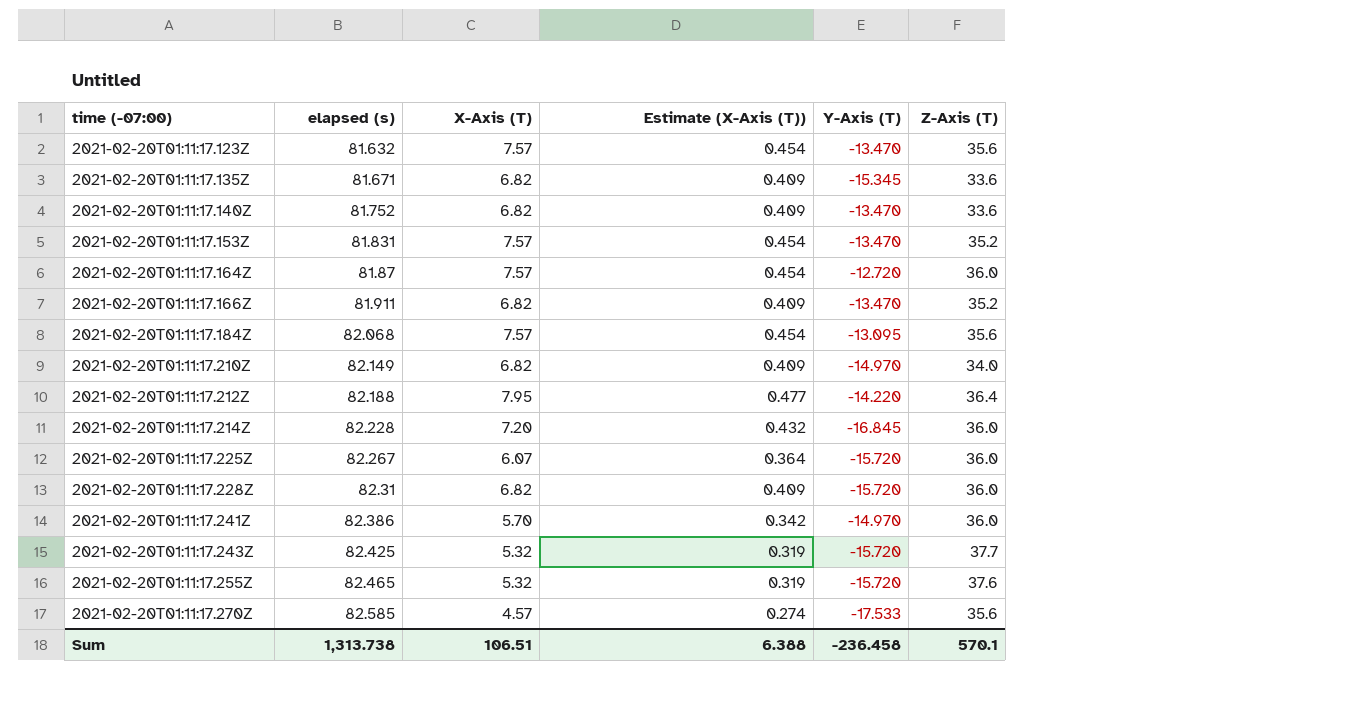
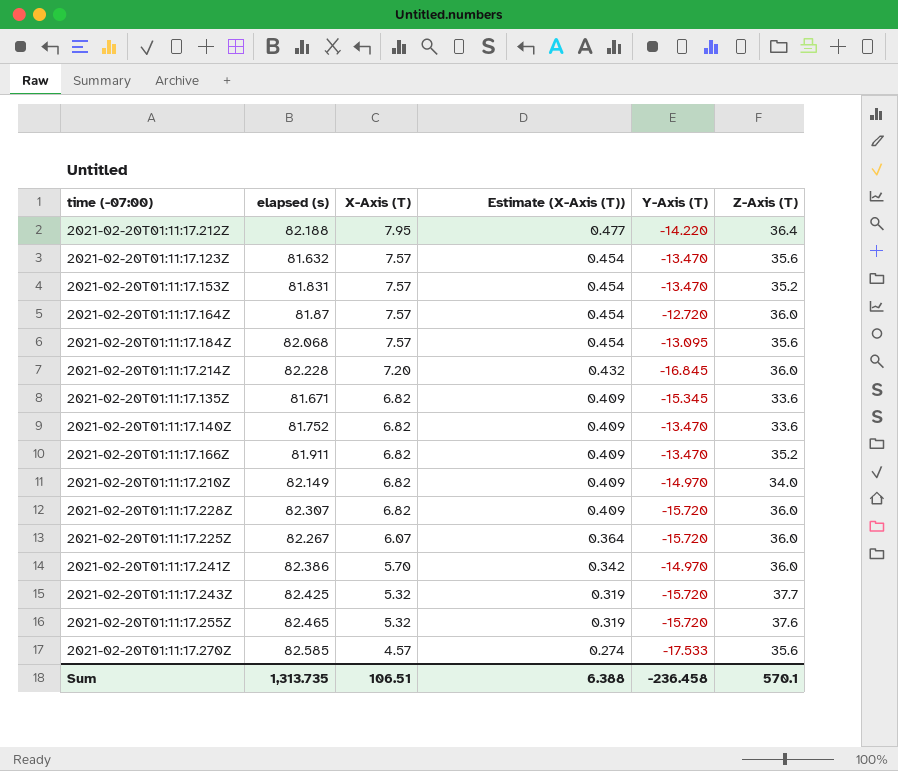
row order: time (-07:00) ascending -> X-Axis (T) descending
2021-02-20T01:11:17.228Z | elapsed (s): 82.31 -> 82.307
Sum | elapsed (s): 1,313.738 -> 1,313.735

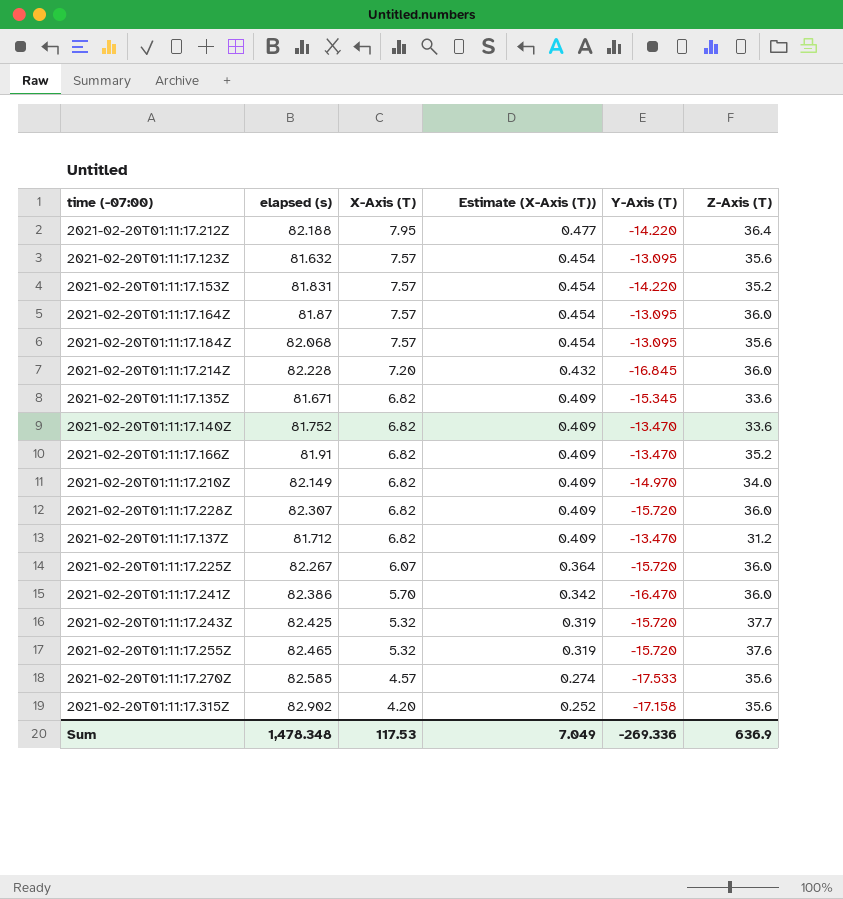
2021-02-20T01:11:17.123Z | Y-Axis (T): -13.470 -> -13.095
2021-02-20T01:11:17.153Z | Y-Axis (T): -13.470 -> -14.220
2021-02-20T01:11:17.164Z | Y-Axis (T): -12.720 -> -13.095
2021-02-20T01:11:17.166Z | elapsed (s): 81.911 -> 81.91
row 2021-02-20T01:11:17.137Z: none -> 81.712 | 6.82 | 0.409 | -13.470 | 31.2
2021-02-20T01:11:17.241Z | Y-Axis (T): -14.970 -> -16.470
row 2021-02-20T01:11:17.315Z: none -> 82.902 | 4.20 | 0.252 | -17.158 | 35.6
Sum | elapsed (s): 1,313.735 -> 1,478.348
Sum | X-Axis (T): 106.51 -> 117.53
Sum | Estimate (X-Axis (T)): 6.388 -> 7.049
Sum | Y-Axis (T): -236.458 -> -269.336
Sum | Z-Axis (T): 570.1 -> 636.9

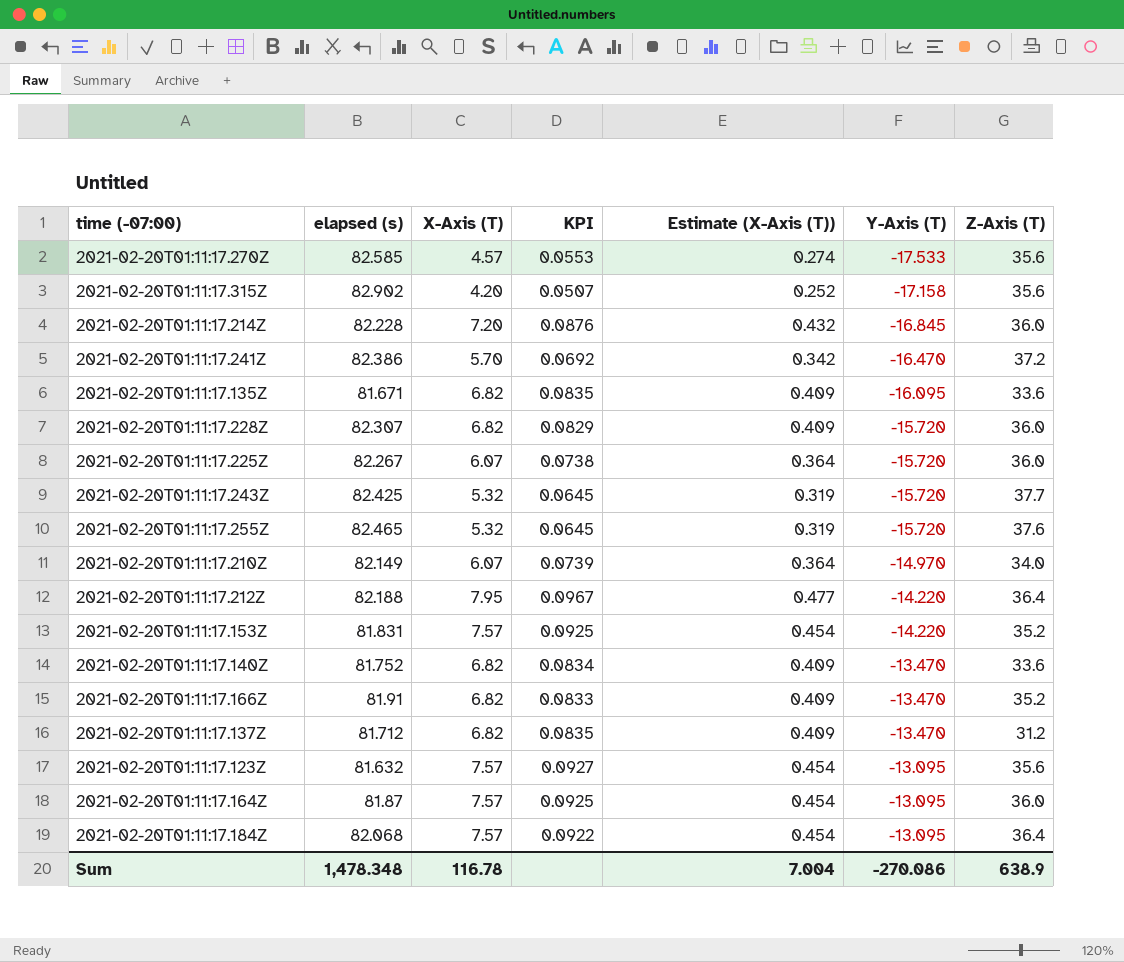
row order: X-Axis (T) descending -> Y-Axis (T) ascending
column KPI | formula: none -> [X-Axis (T)] / [elapsed (s)]
2021-02-20T01:11:17.241Z | Z-Axis (T): 36.0 -> 37.2
2021-02-20T01:11:17.135Z | Y-Axis (T): -15.345 -> -16.095
2021-02-20T01:11:17.210Z | X-Axis (T): 6.82 -> 6.07
2021-02-20T01:11:17.210Z | Estimate (X-Axis (T)): 0.409 -> 0.364
2021-02-20T01:11:17.184Z | Z-Axis (T): 35.6 -> 36.4
Sum | X-Axis (T): 117.53 -> 116.78
Sum | Estimate (X-Axis (T)): 7.049 -> 7.004
Sum | Y-Axis (T): -269.336 -> -270.086
Sum | Z-Axis (T): 636.9 -> 638.9

